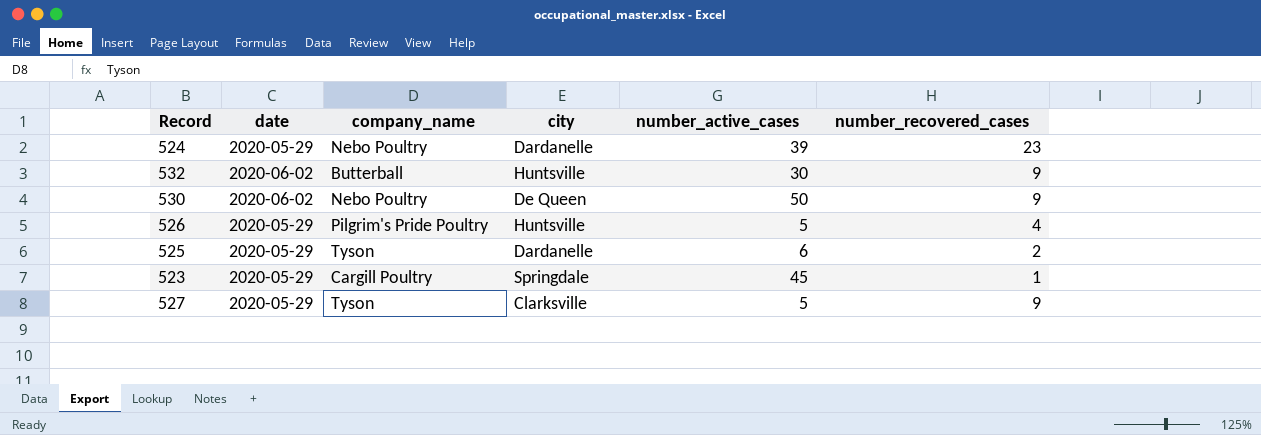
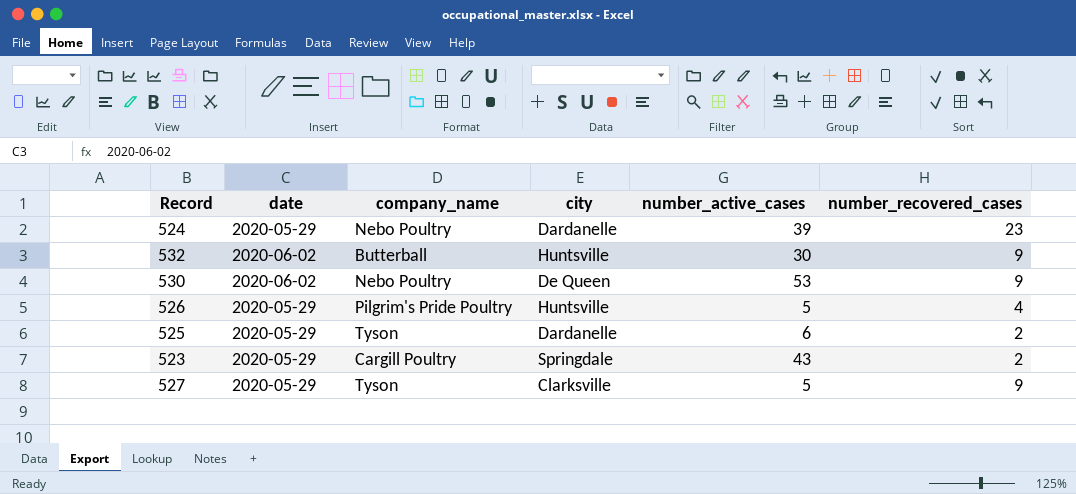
530 | number_active_cases: 50 -> 53
523 | number_active_cases: 45 -> 43
523 | number_recovered_cases: 1 -> 2

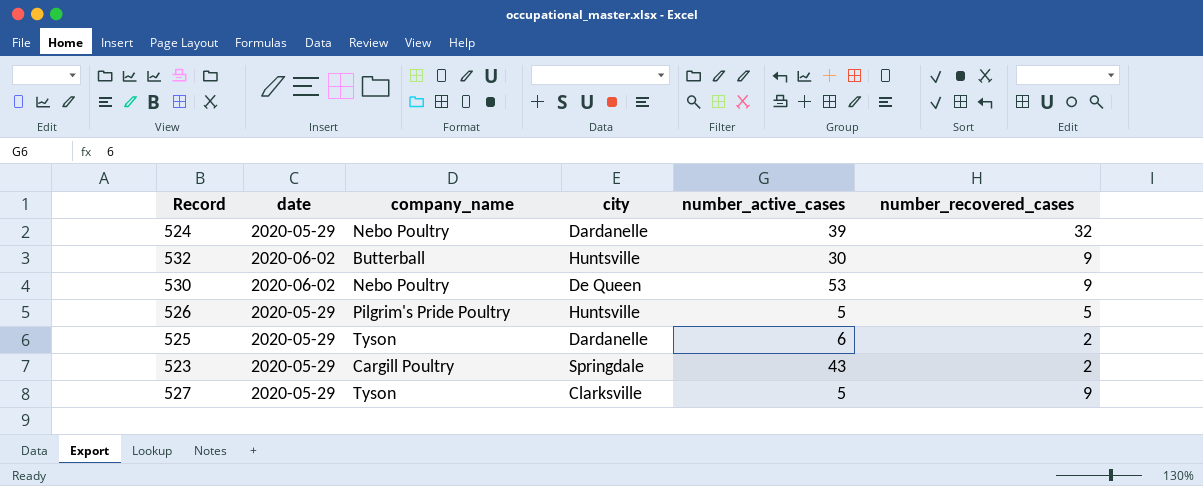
524 | number_recovered_cases: 23 -> 32
526 | number_recovered_cases: 4 -> 5

